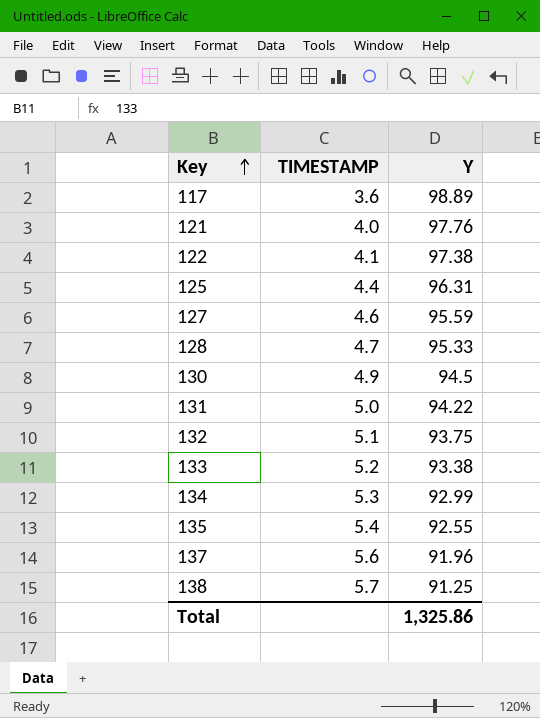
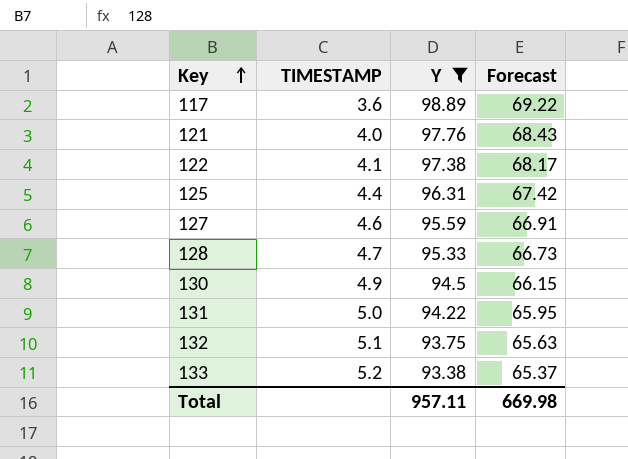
filter: none -> Y >= 93.38
column Forecast | formula: none -> [Y] * 0.7
Total | Y: 1,325.86 -> 957.11

